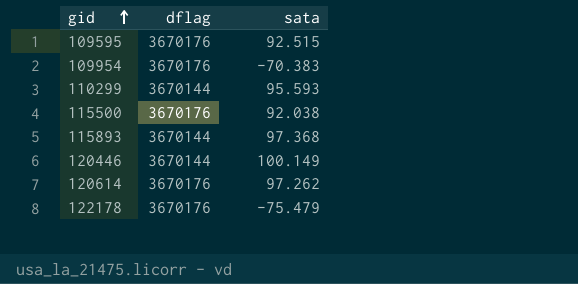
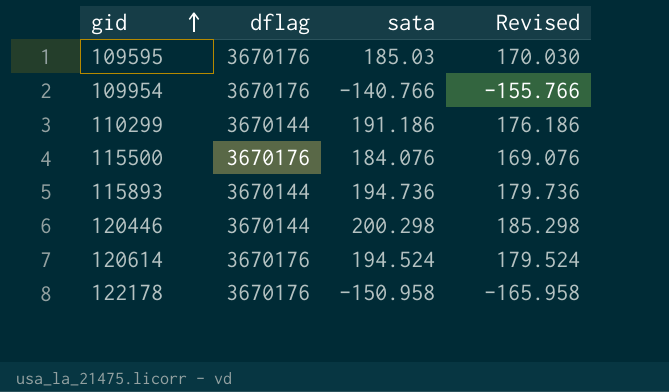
column Revised | formula: none -> [sata] - 15
109595 | sata: 92.515 -> 185.03
109954 | sata: -70.383 -> -140.766
110299 | sata: 95.593 -> 191.186
115500 | sata: 92.038 -> 184.076
115893 | sata: 97.368 -> 194.736
120446 | sata: 100.149 -> 200.298
120614 | sata: 97.262 -> 194.524
122178 | sata: -75.479 -> -150.958

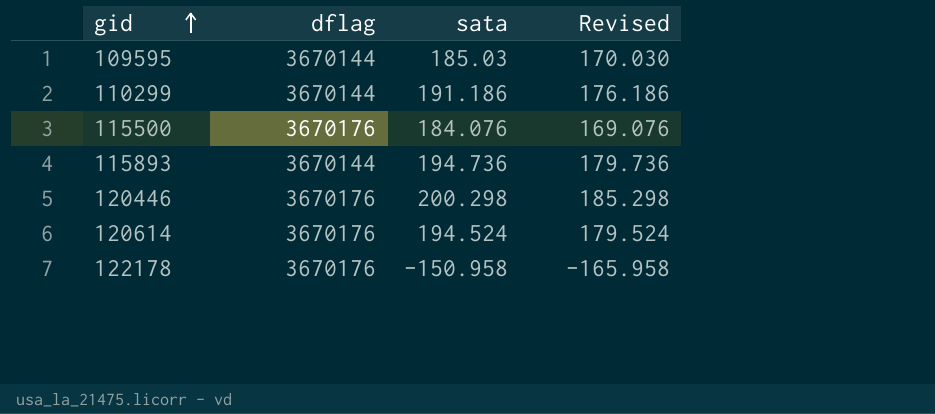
row 109954: 3670176 | -140.766 | -155.766 -> none
109595 | dflag: 3670176 -> 3670144
120446 | dflag: 3670144 -> 3670176

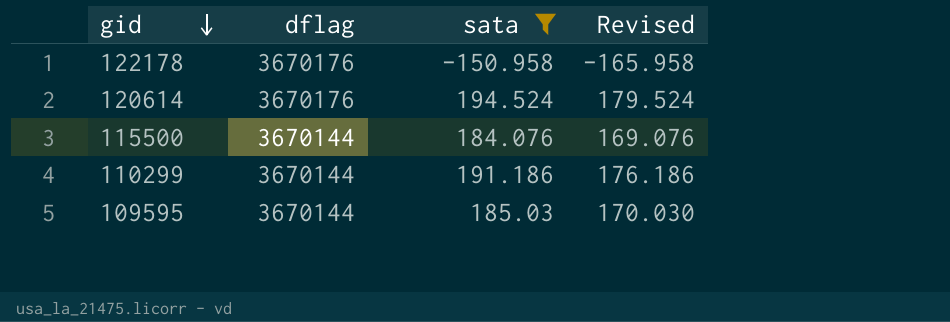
filter: none -> sata <= 194.524
row order: gid ascending -> gid descending
115500 | dflag: 3670176 -> 3670144

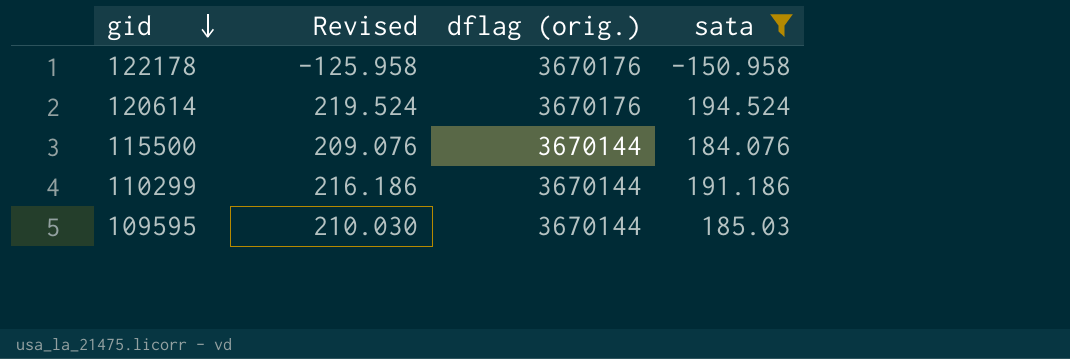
column Revised | formula: [sata] - 15 -> [sata] + 25
column Revised | position: 4 -> 2
column name: dflag -> dflag (orig.)

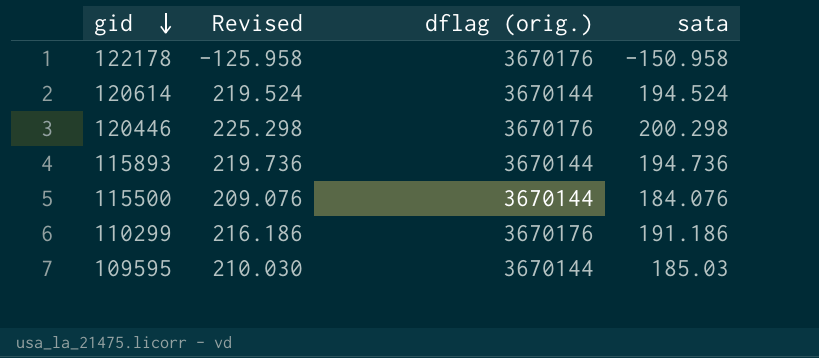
filter: sata <= 194.524 -> none
120614 | dflag (orig.): 3670176 -> 3670144
110299 | dflag (orig.): 3670144 -> 3670176

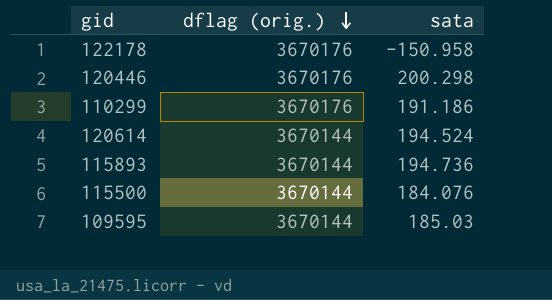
row order: gid descending -> dflag (orig.) descending
column Revised | formula: [sata] + 25 -> none

